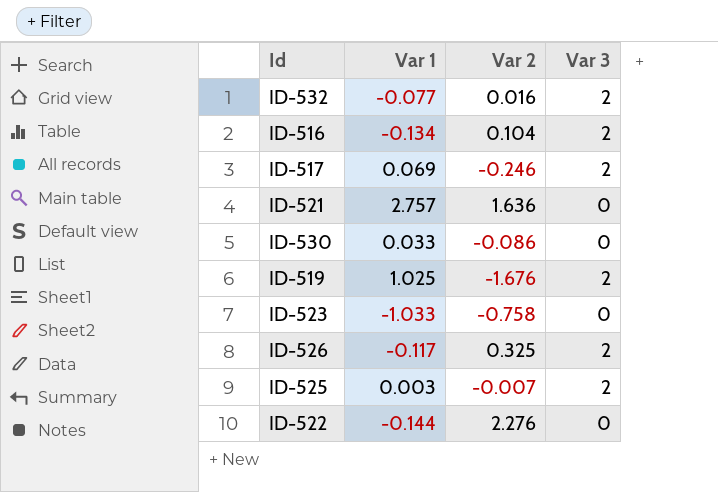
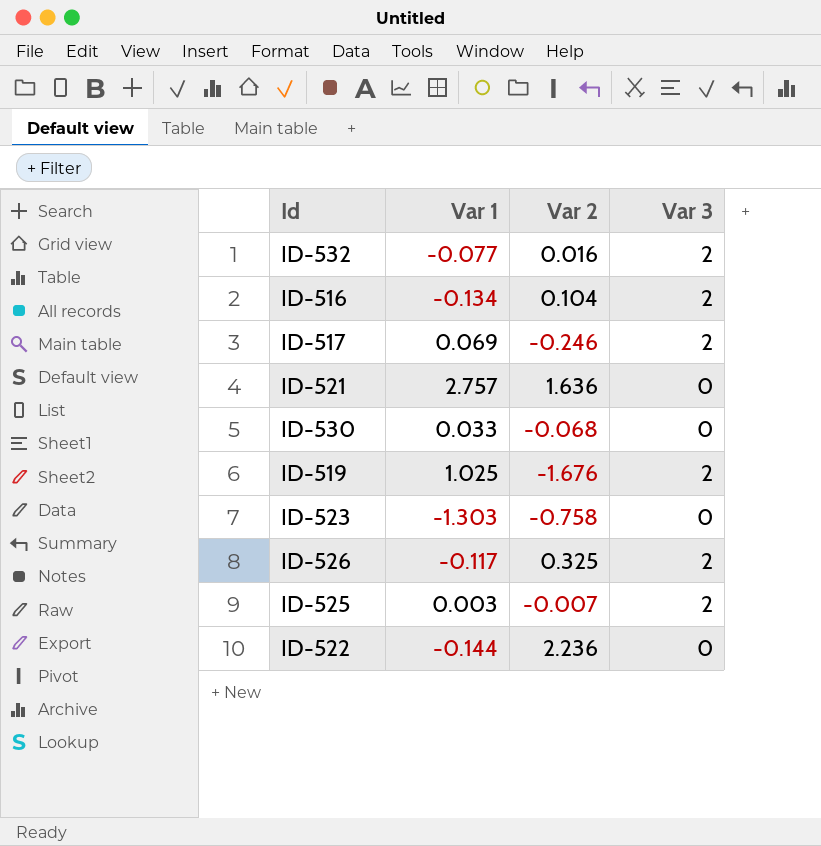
ID-530 | Var 2: -0.086 -> -0.068
ID-523 | Var 1: -1.033 -> -1.303
ID-522 | Var 2: 2.276 -> 2.236

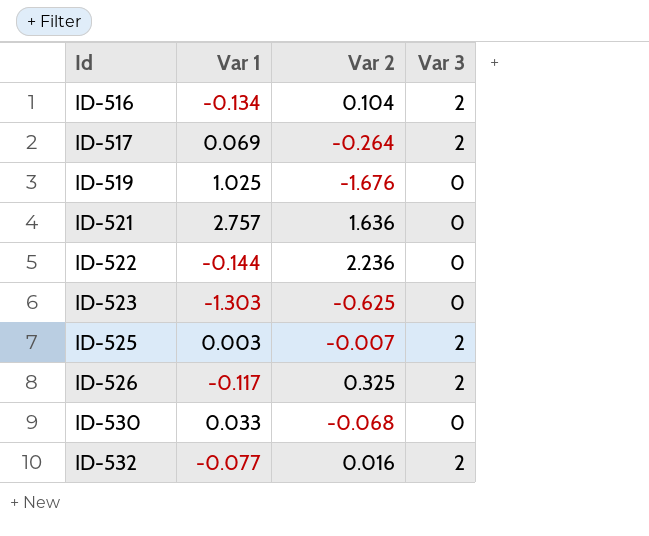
row order: none -> Id ascending
ID-517 | Var 2: -0.246 -> -0.264
ID-519 | Var 3: 2 -> 0
ID-523 | Var 2: -0.758 -> -0.625

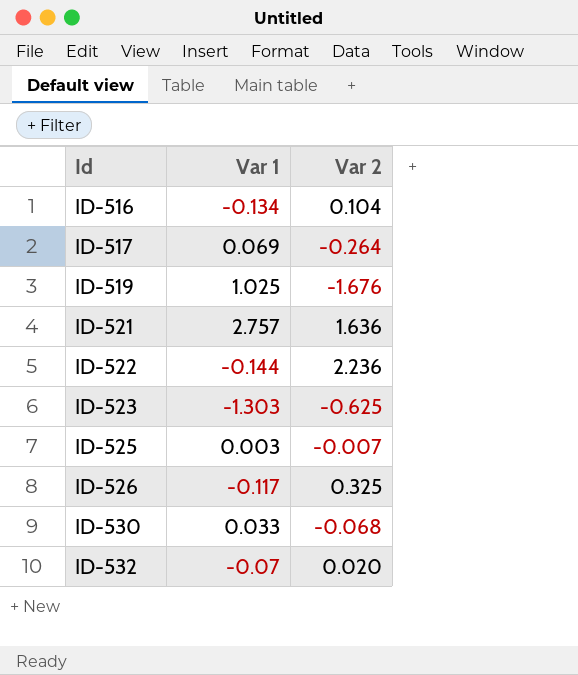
column Var 3 | position: 4 -> none
ID-532 | Var 1: -0.077 -> -0.07
ID-532 | Var 2: 0.016 -> 0.020

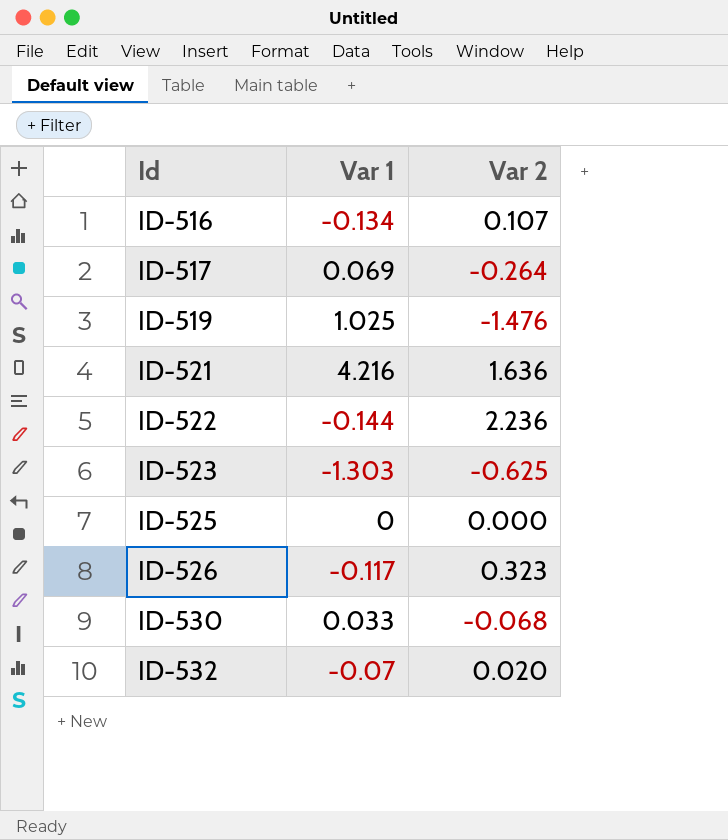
ID-516 | Var 2: 0.104 -> 0.107
ID-519 | Var 2: -1.676 -> -1.476
ID-521 | Var 1: 2.757 -> 4.216
ID-525 | Var 1: 0.003 -> 0
ID-525 | Var 2: -0.007 -> 0.000
ID-526 | Var 2: 0.325 -> 0.323

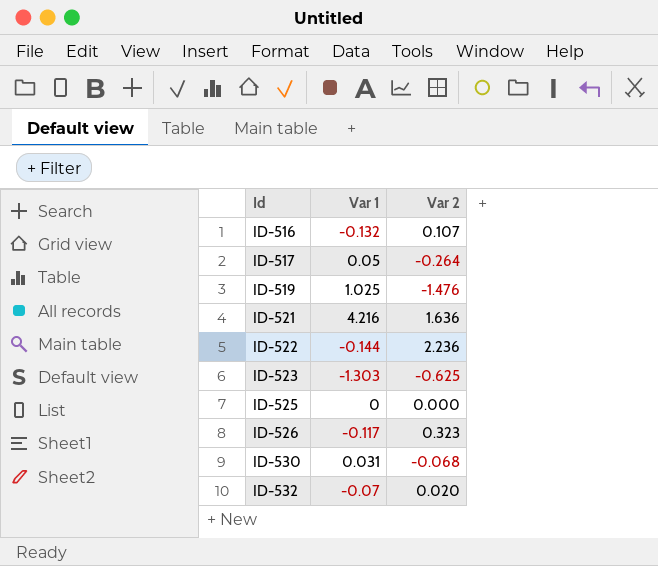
ID-516 | Var 1: -0.134 -> -0.132
ID-517 | Var 1: 0.069 -> 0.05
ID-530 | Var 1: 0.033 -> 0.031

